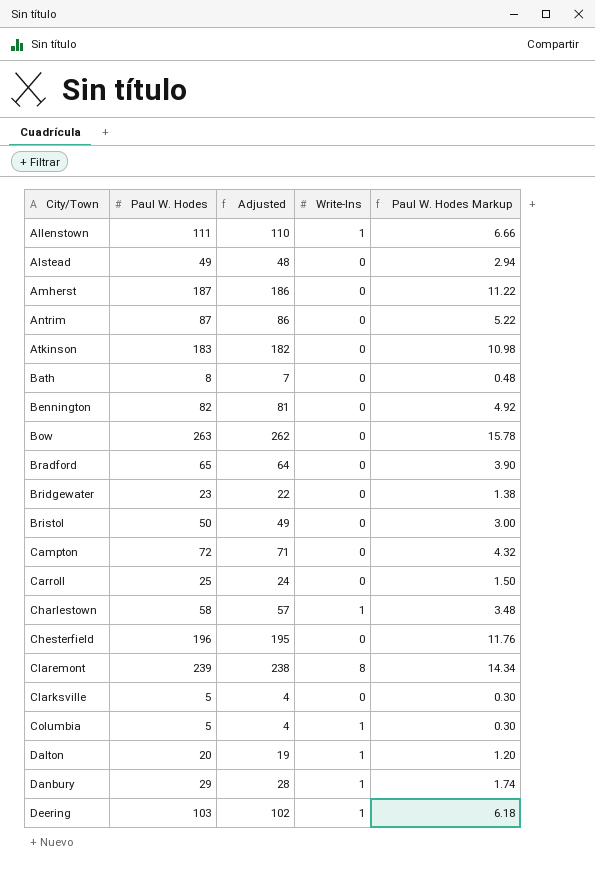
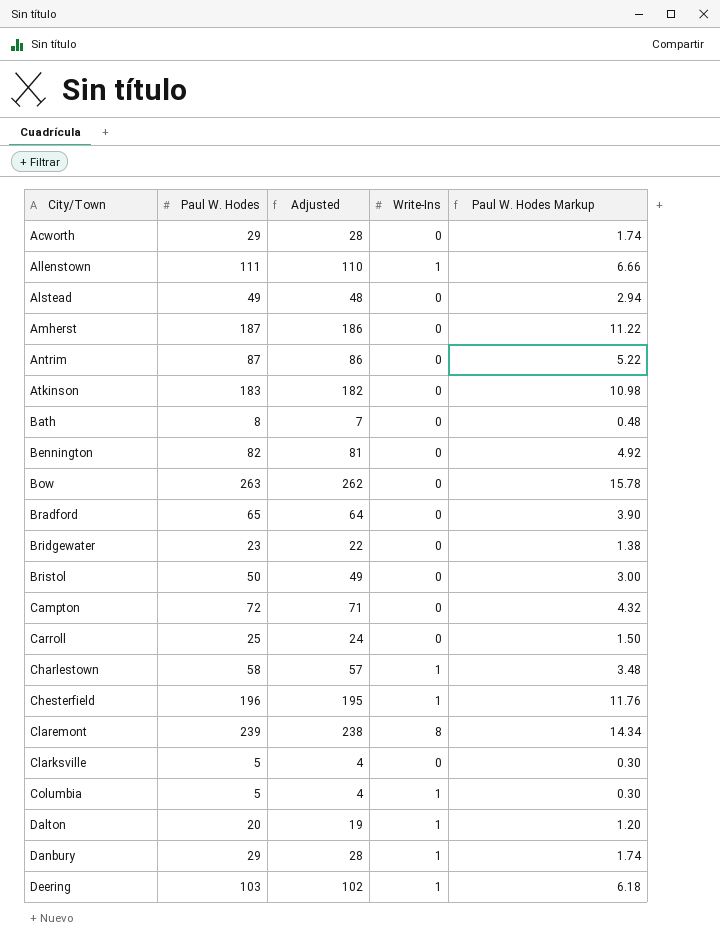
row Acworth: none -> 29 | 28 | 0 | 1.74
Chesterfield | Write-Ins: 0 -> 1

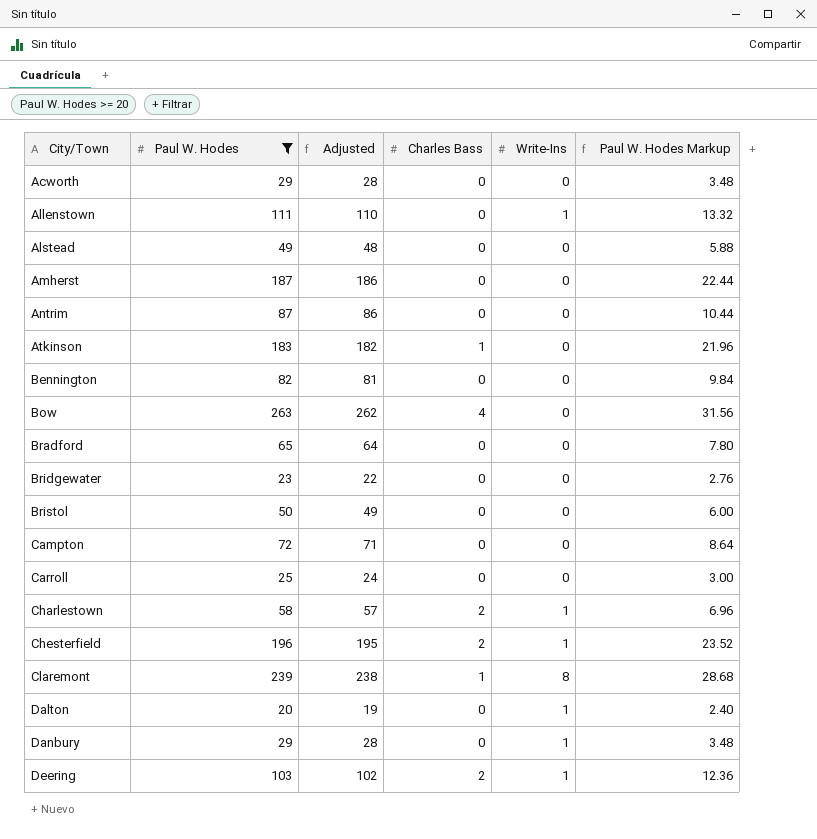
filter: none -> Paul W. Hodes >= 20
column Charles Bass | position: none -> 4
column Paul W. Hodes Markup | formula: [Paul W. Hodes] * 0.06 -> [Paul W. Hodes] * 0.12

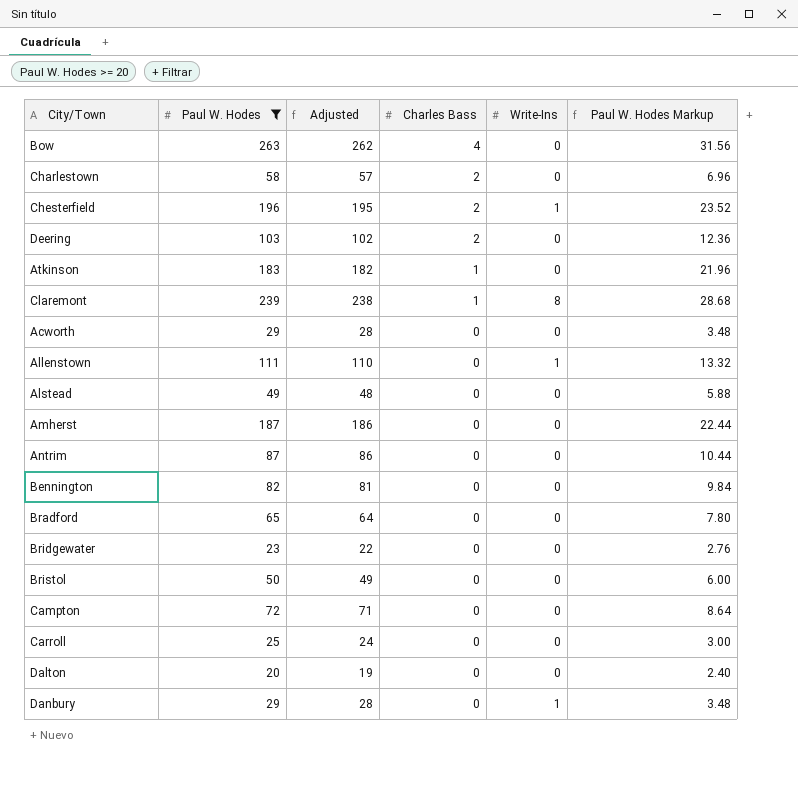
row order: City/Town ascending -> Charles Bass descending
Charlestown | Write-Ins: 1 -> 0
Deering | Write-Ins: 1 -> 0
Dalton | Write-Ins: 1 -> 0

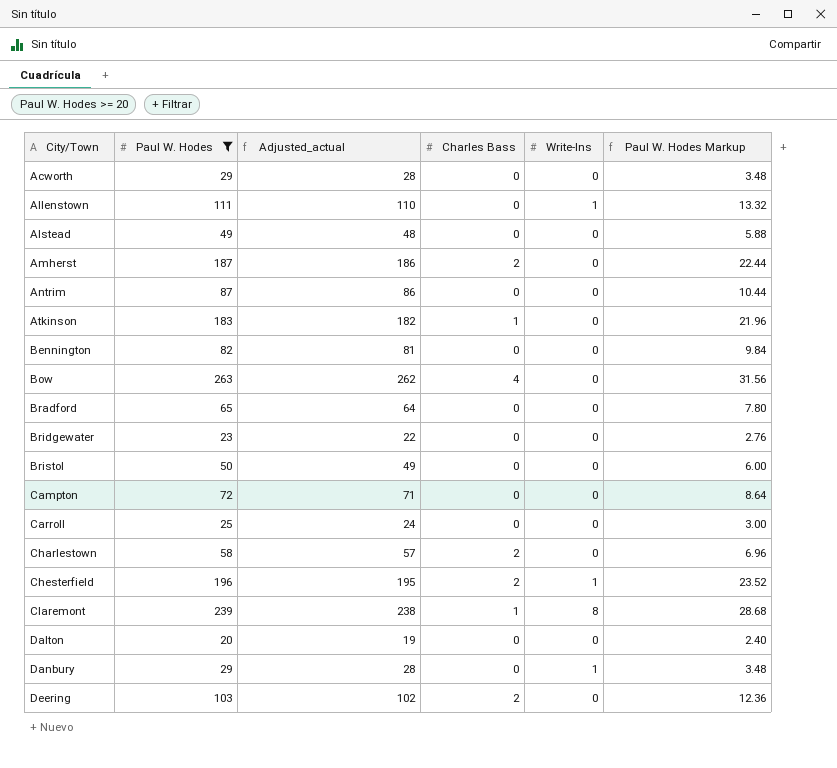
row order: Charles Bass descending -> City/Town ascending
column name: Adjusted -> Adjusted_actual
Amherst | Charles Bass: 0 -> 2

